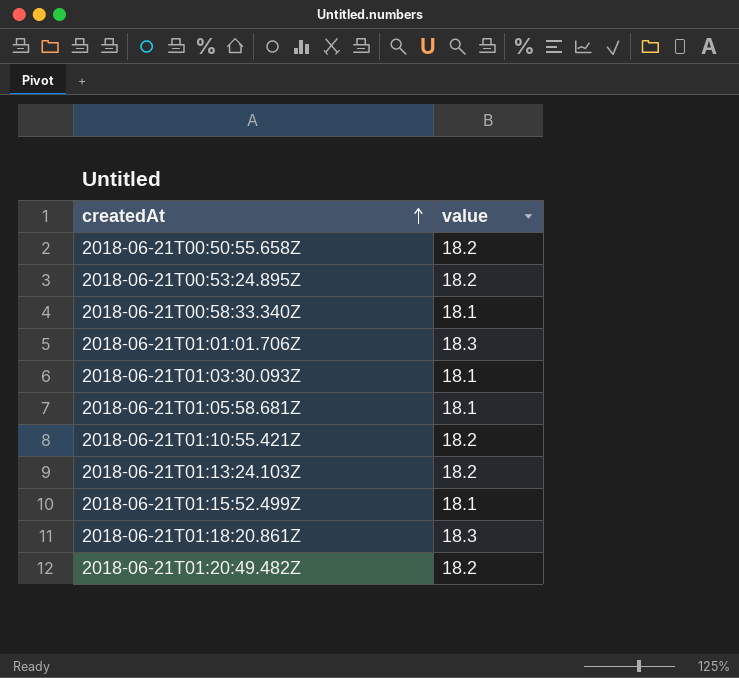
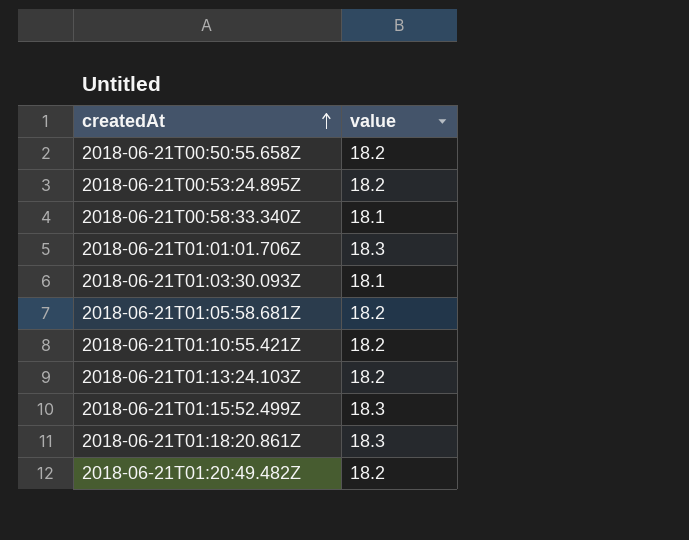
2018-06-21T01:05:58.681Z | value: 18.1 -> 18.2
2018-06-21T01:15:52.499Z | value: 18.1 -> 18.3

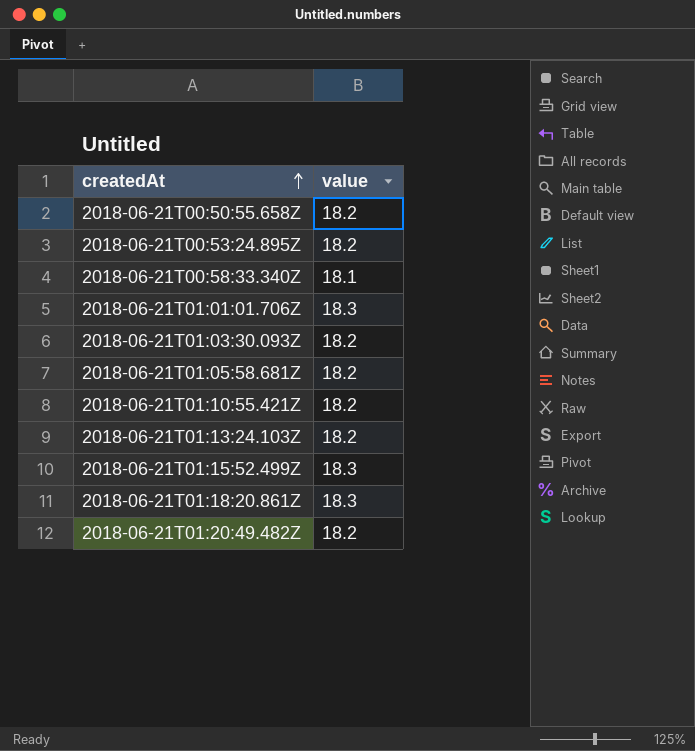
2018-06-21T01:03:30.093Z | value: 18.1 -> 18.2

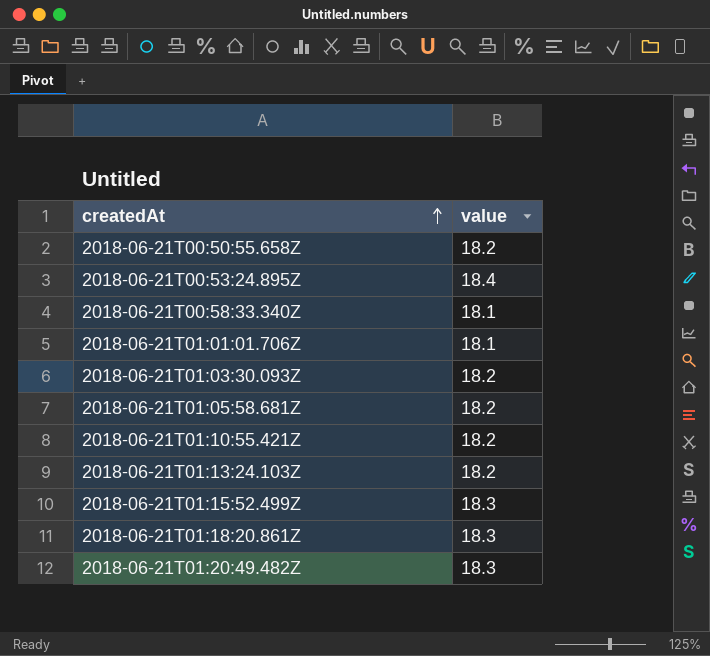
2018-06-21T00:53:24.895Z | value: 18.2 -> 18.4
2018-06-21T01:01:01.706Z | value: 18.3 -> 18.1
2018-06-21T01:20:49.482Z | value: 18.2 -> 18.3

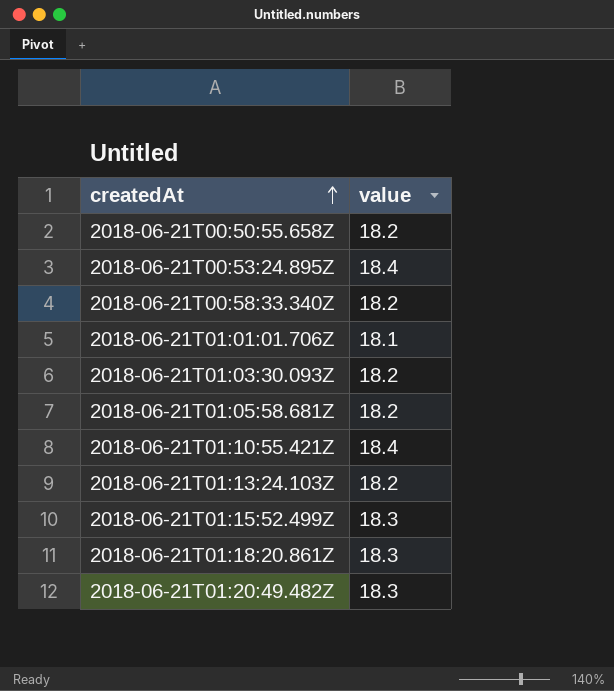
2018-06-21T00:58:33.340Z | value: 18.1 -> 18.2
2018-06-21T01:10:55.421Z | value: 18.2 -> 18.4

